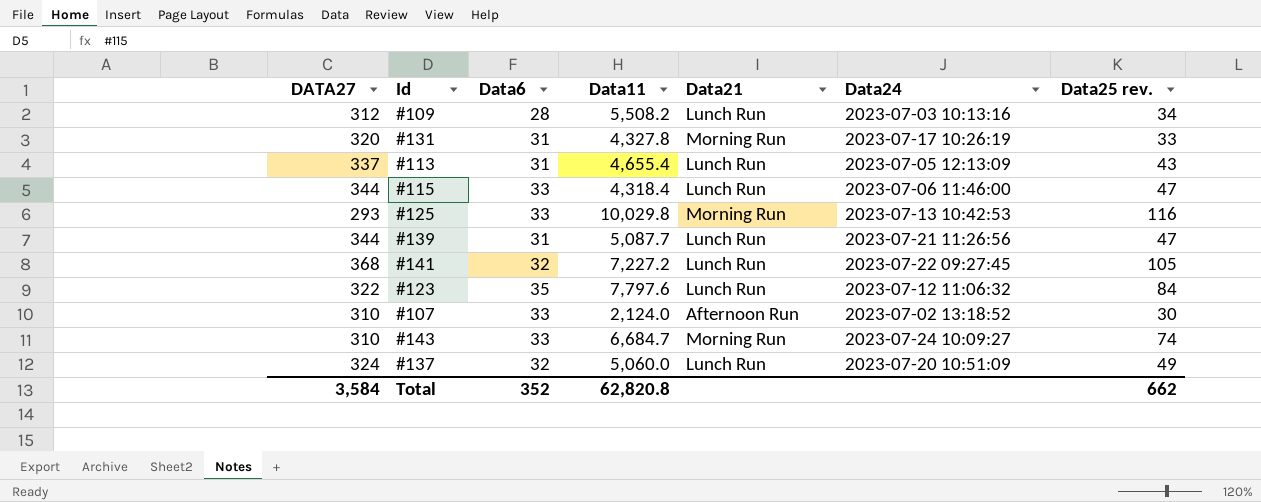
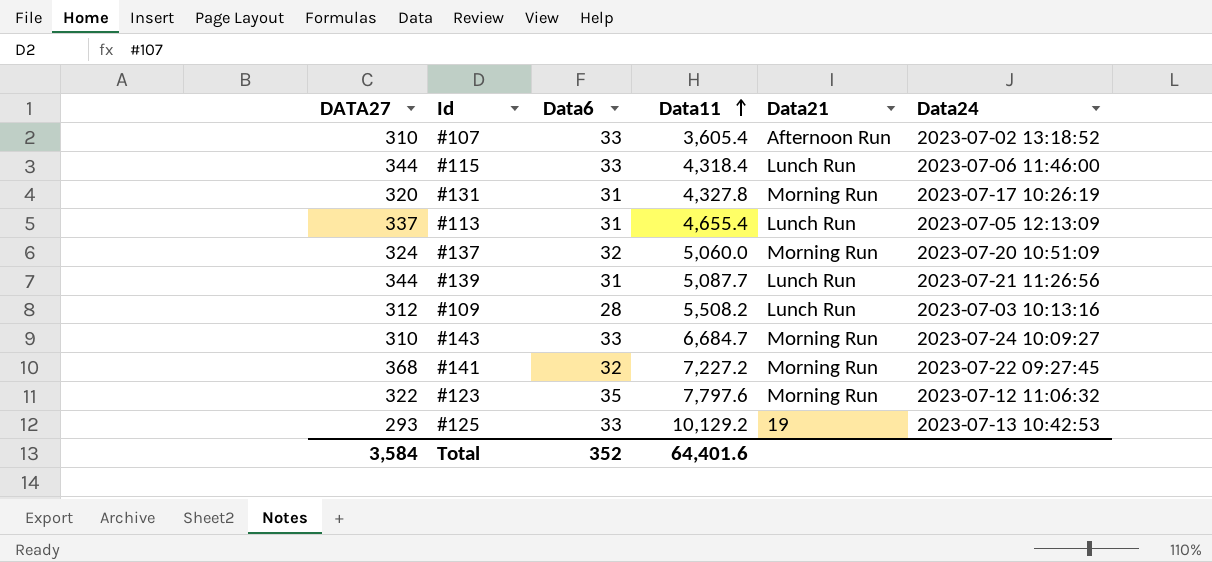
row order: none -> Data11 ascending
column Data25 rev. | position: 7 -> none
#107 | Data11: 2,124.0 -> 3,605.4
#137 | Data21: Lunch Run -> Morning Run
#141 | Data21: Lunch Run -> Morning Run
#123 | Data21: Lunch Run -> Morning Run
#125 | Data11: 10,029.8 -> 10,129.2
#125 | Data21: Morning Run -> 19
Total | Data11: 62,820.8 -> 64,401.6

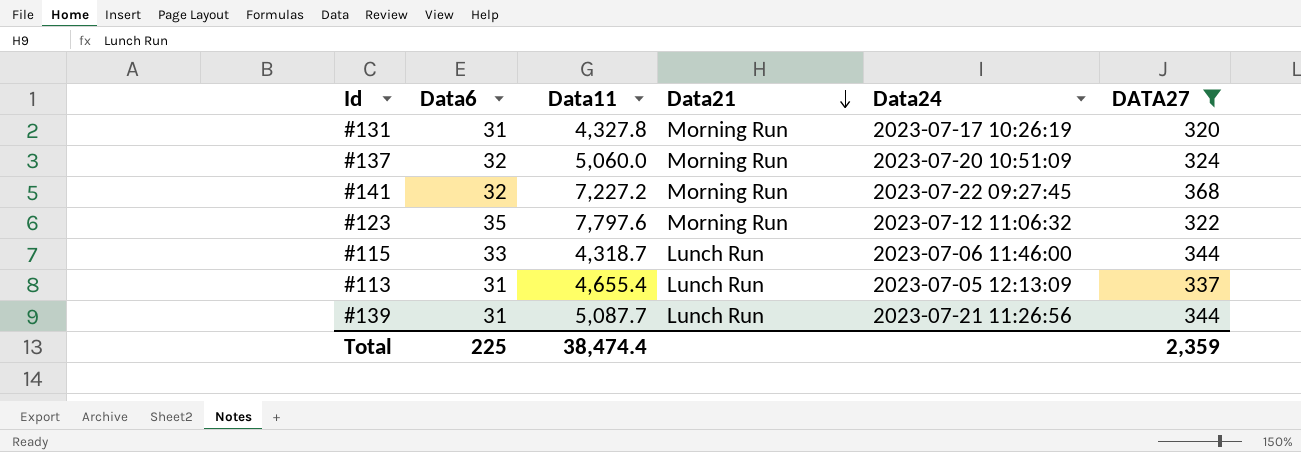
filter: none -> DATA27 >= 320
row order: Data11 ascending -> Data21 descending
column DATA27 | position: 1 -> 6
#115 | Data11: 4,318.4 -> 4,318.7
Total | Data6: 352 -> 225
Total | Data11: 64,401.6 -> 38,474.4
Total | DATA27: 3,584 -> 2,359

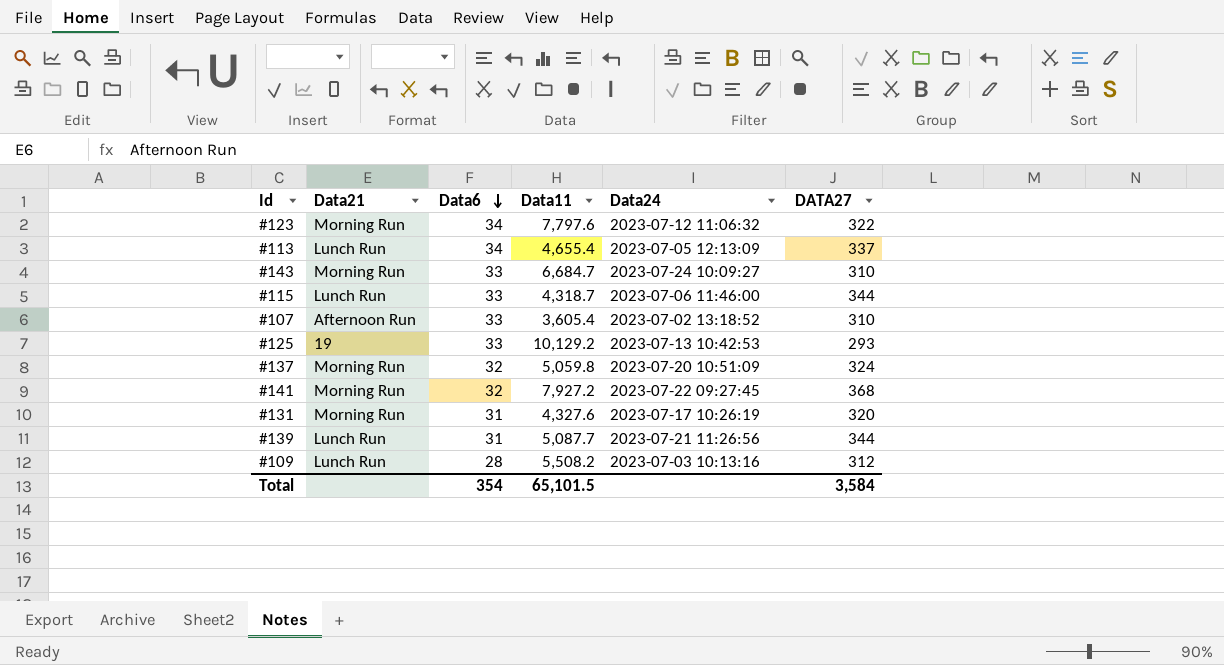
filter: DATA27 >= 320 -> none
row order: Data21 descending -> Data6 descending
column Data21 | position: 4 -> 2
#123 | Data6: 35 -> 34
#113 | Data6: 31 -> 34
#137 | Data11: 5,060.0 -> 5,059.8
#141 | Data11: 7,227.2 -> 7,927.2
#131 | Data11: 4,327.8 -> 4,327.6
Total | Data6: 225 -> 354
Total | Data11: 38,474.4 -> 65,101.5
Total | DATA27: 2,359 -> 3,584

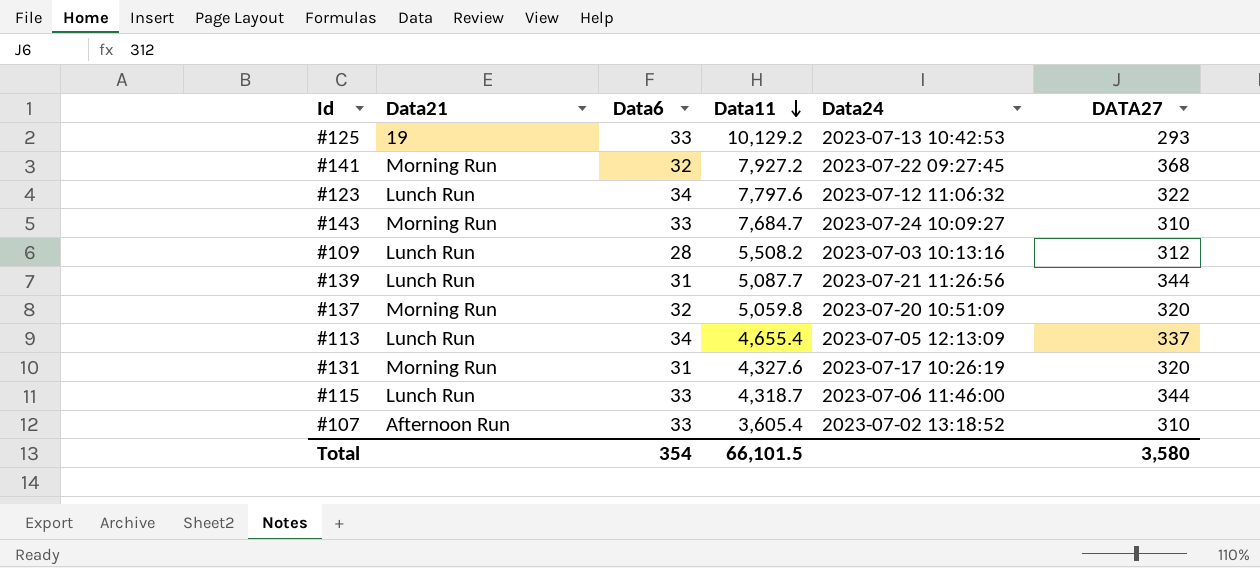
row order: Data6 descending -> Data11 descending
#123 | Data21: Morning Run -> Lunch Run
#143 | Data11: 6,684.7 -> 7,684.7
#137 | DATA27: 324 -> 320
Total | Data11: 65,101.5 -> 66,101.5
Total | DATA27: 3,584 -> 3,580

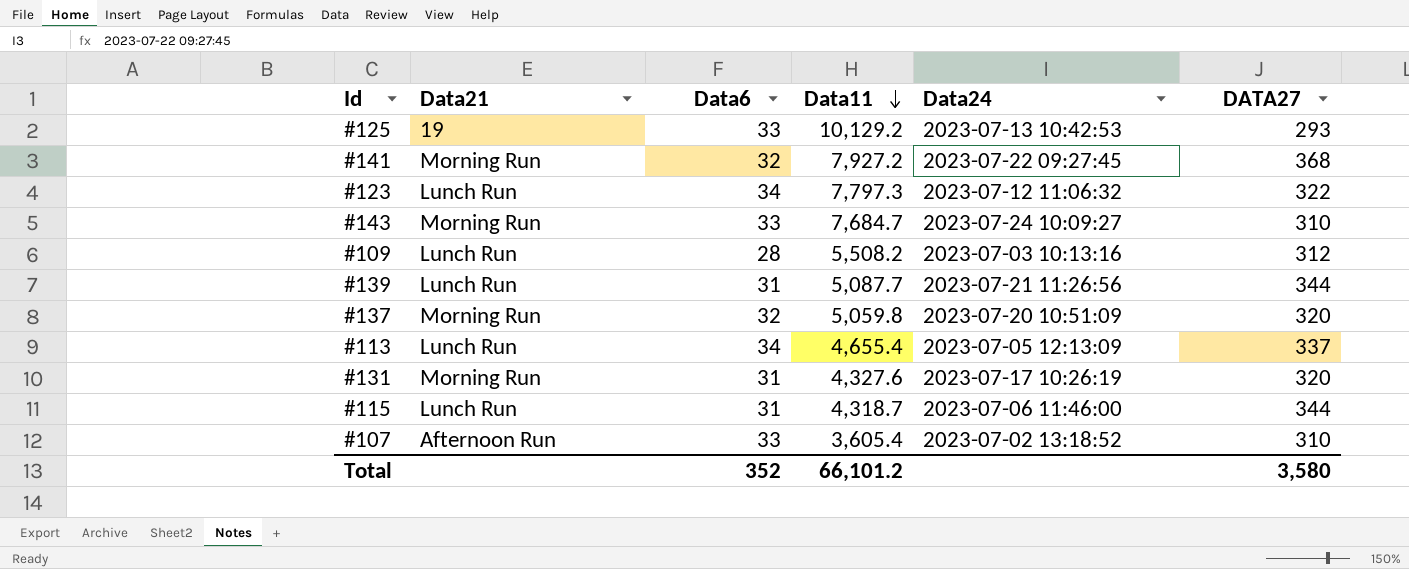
#123 | Data11: 7,797.6 -> 7,797.3
#115 | Data6: 33 -> 31
Total | Data6: 354 -> 352
Total | Data11: 66,101.5 -> 66,101.2

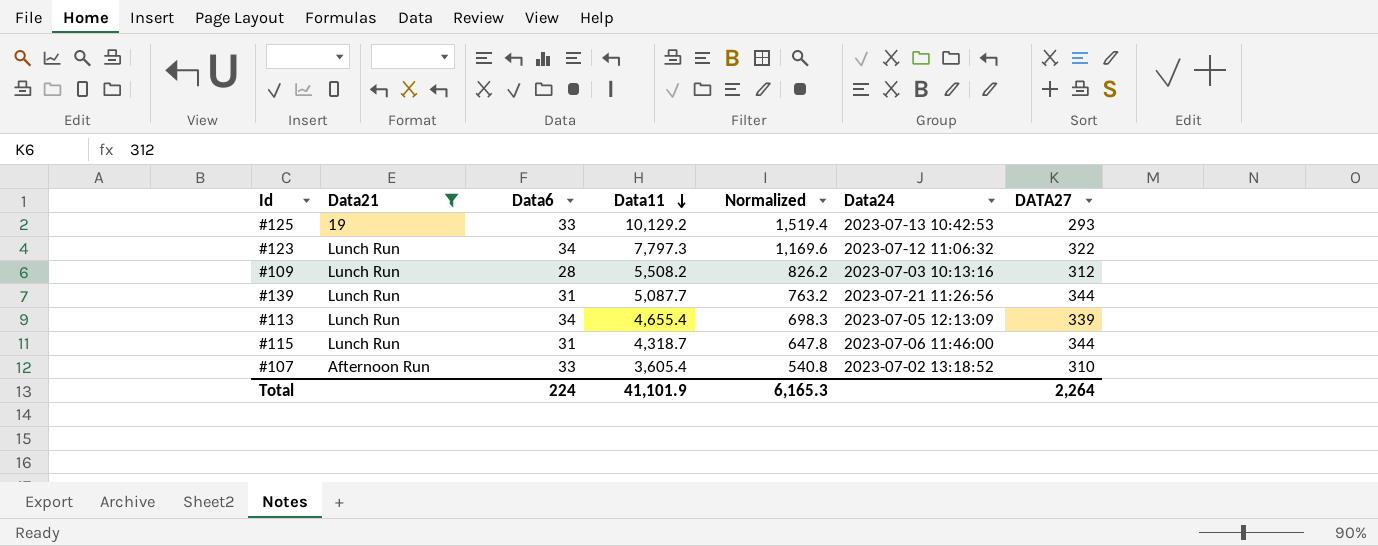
filter: none -> Data21 != Morning Run
column Normalized | formula: none -> [Data11] * 0.15
#113 | DATA27: 337 -> 339
Total | Data6: 352 -> 224
Total | Data11: 66,101.2 -> 41,101.9
Total | DATA27: 3,580 -> 2,264

